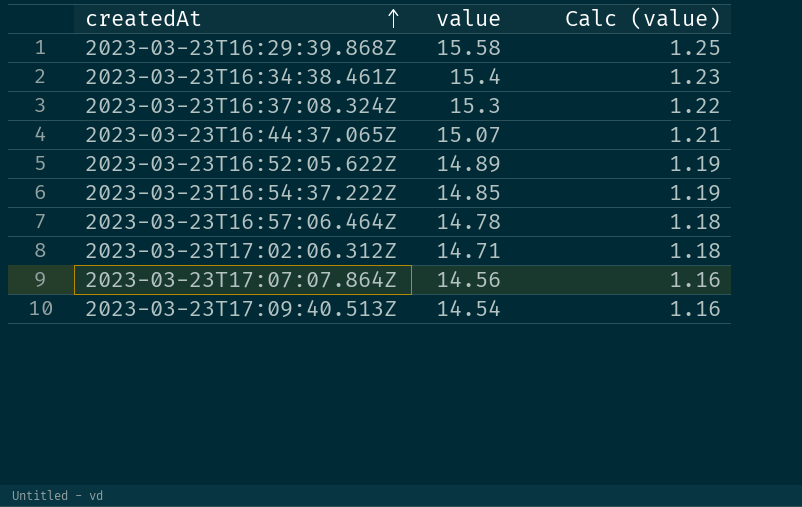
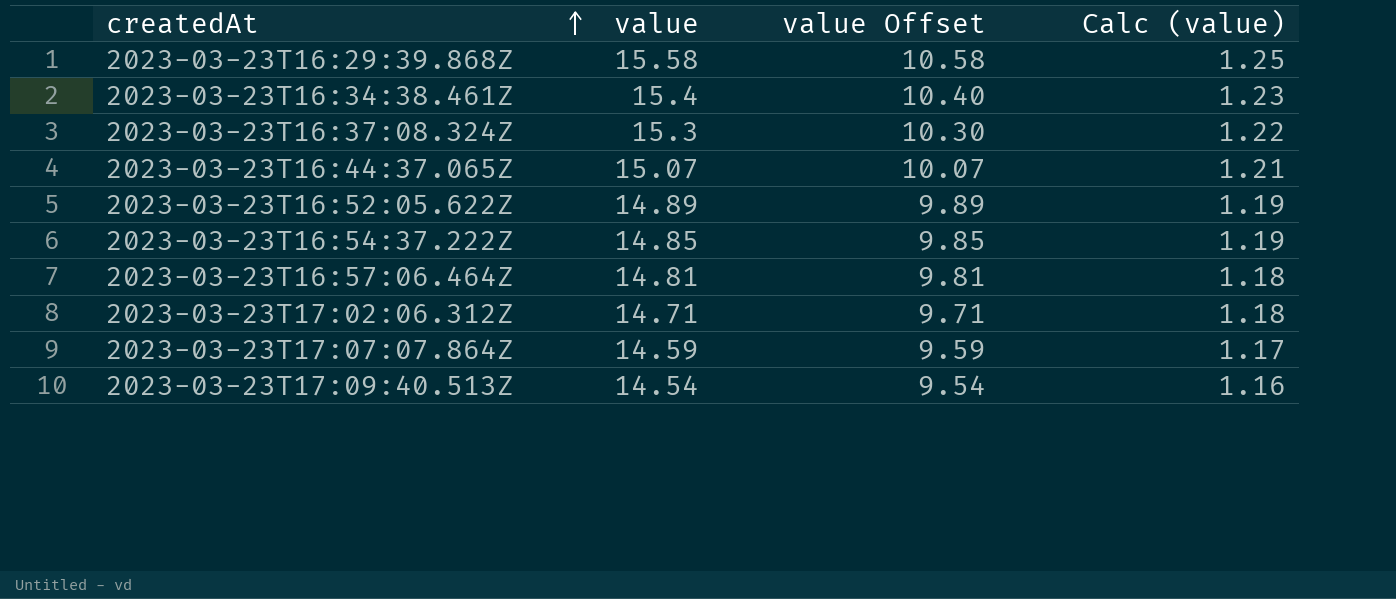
column value Offset | formula: none -> [value] - 5
2023-03-23T16:57:06.464Z | value: 14.78 -> 14.81
2023-03-23T17:07:07.864Z | value: 14.56 -> 14.59
2023-03-23T17:07:07.864Z | Calc (value): 1.16 -> 1.17

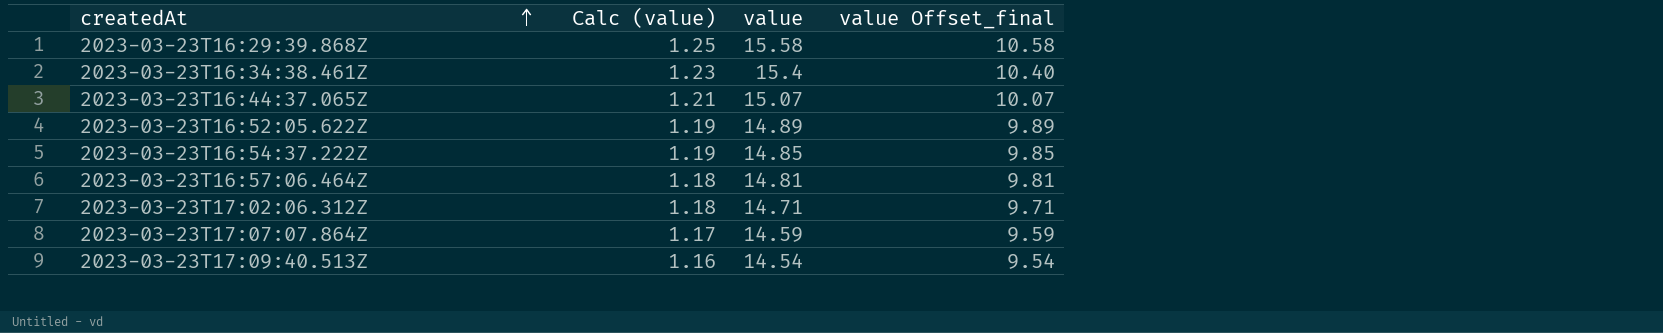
column Calc (value) | position: 4 -> 2
column name: value Offset -> value Offset_final
row 2023-03-23T16:37:08.324Z: 15.3 | 10.30 | 1.22 -> none

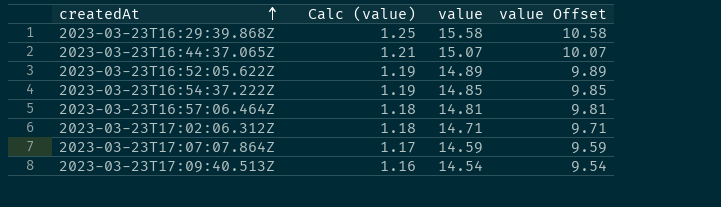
column name: value Offset_final -> value Offset
row 2023-03-23T16:34:38.461Z: 1.23 | 15.4 | 10.40 -> none

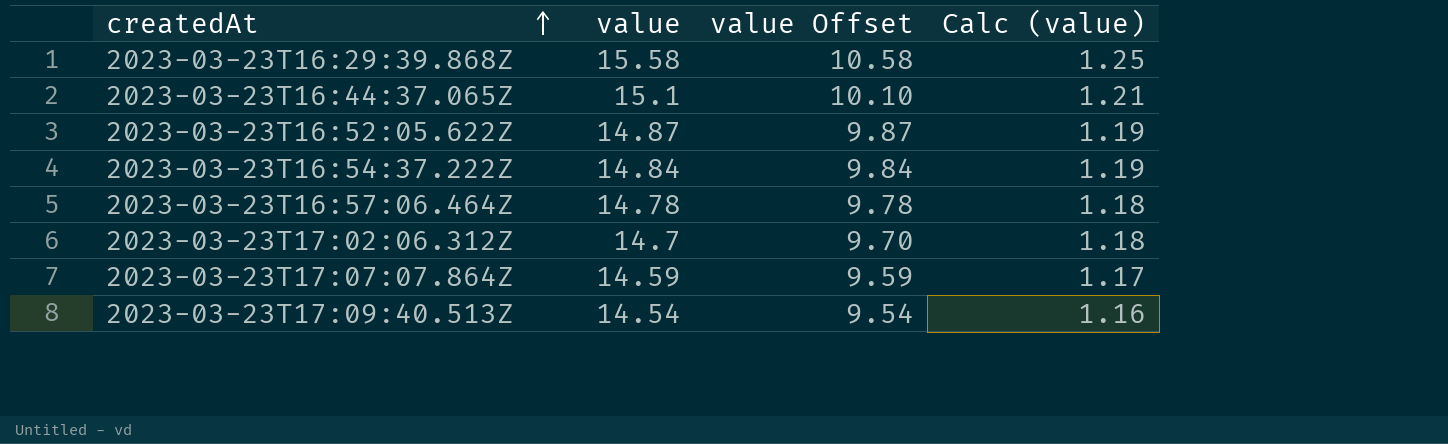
column Calc (value) | position: 2 -> 4
2023-03-23T16:44:37.065Z | value: 15.07 -> 15.1
2023-03-23T16:44:37.065Z | value Offset: 10.07 -> 10.10
2023-03-23T16:52:05.622Z | value: 14.89 -> 14.87
2023-03-23T16:52:05.622Z | value Offset: 9.89 -> 9.87
2023-03-23T16:54:37.222Z | value: 14.85 -> 14.84
2023-03-23T16:54:37.222Z | value Offset: 9.85 -> 9.84
2023-03-23T16:57:06.464Z | value: 14.81 -> 14.78
2023-03-23T16:57:06.464Z | value Offset: 9.81 -> 9.78
2023-03-23T17:02:06.312Z | value: 14.71 -> 14.7
2023-03-23T17:02:06.312Z | value Offset: 9.71 -> 9.70

